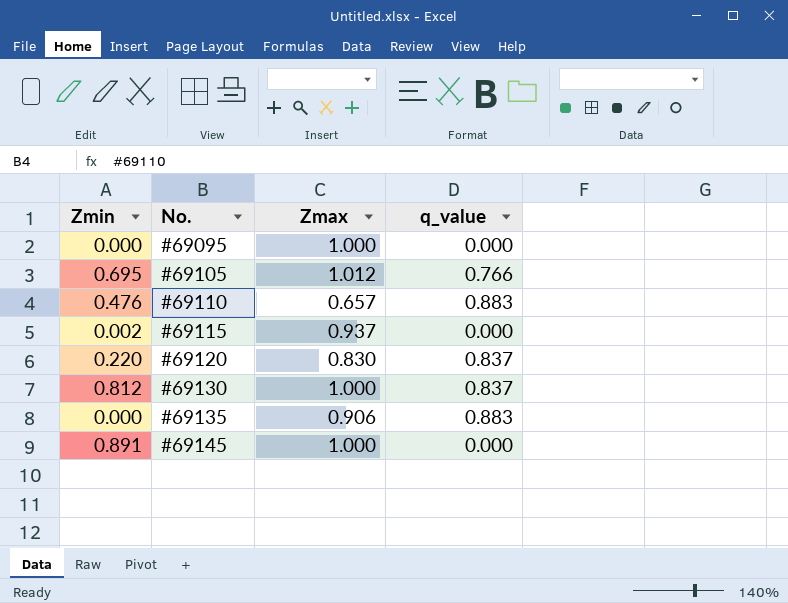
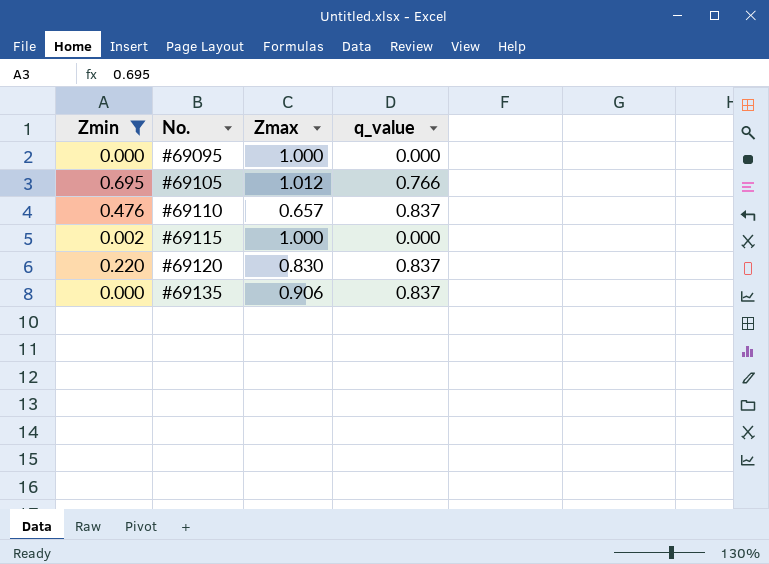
filter: none -> Zmin <= 0.695
#69110 | q_value: 0.883 -> 0.837
#69115 | Zmax: 0.937 -> 1.000
#69135 | q_value: 0.883 -> 0.837

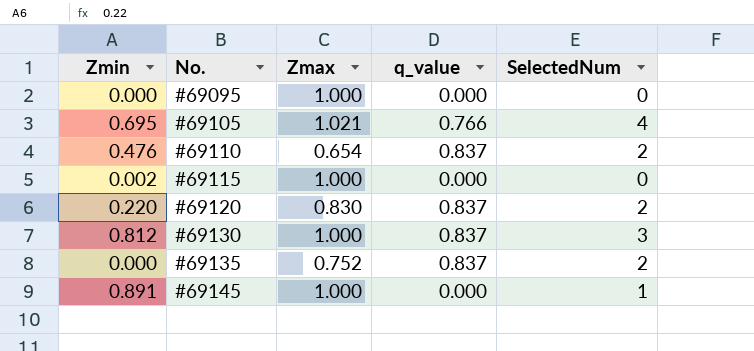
filter: Zmin <= 0.695 -> none
column SelectedNum | position: none -> 5
#69105 | Zmax: 1.012 -> 1.021
#69110 | Zmax: 0.657 -> 0.654
#69135 | Zmax: 0.906 -> 0.752

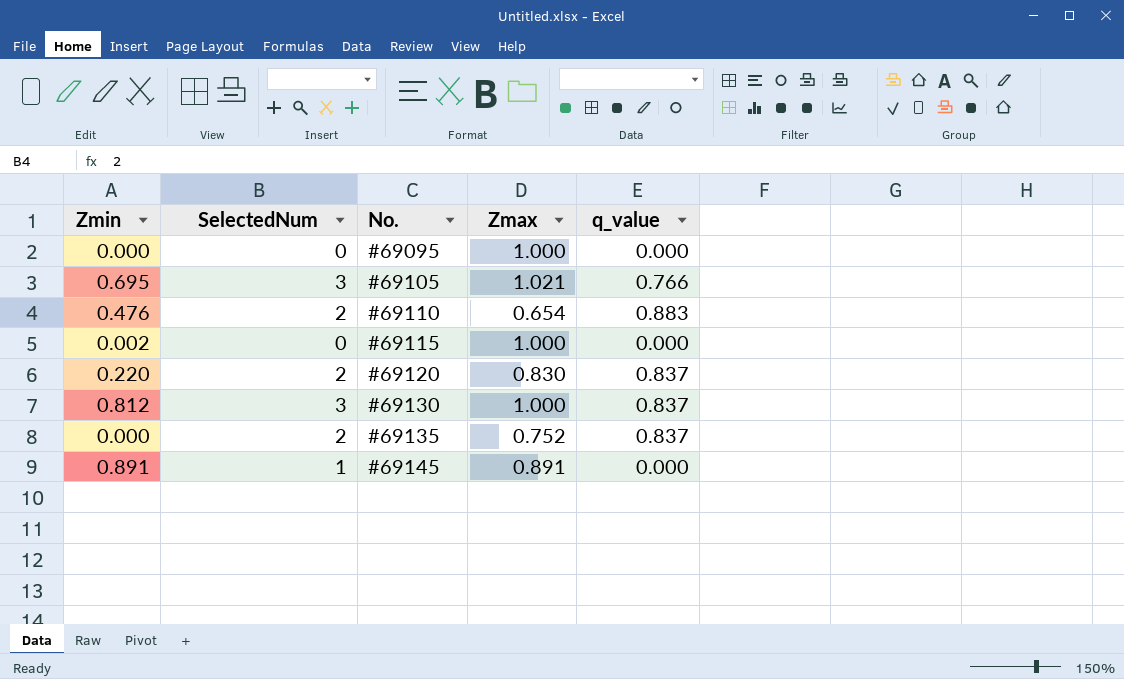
column SelectedNum | position: 5 -> 2
#69105 | SelectedNum: 4 -> 3
#69110 | q_value: 0.837 -> 0.883
#69145 | Zmax: 1.000 -> 0.891

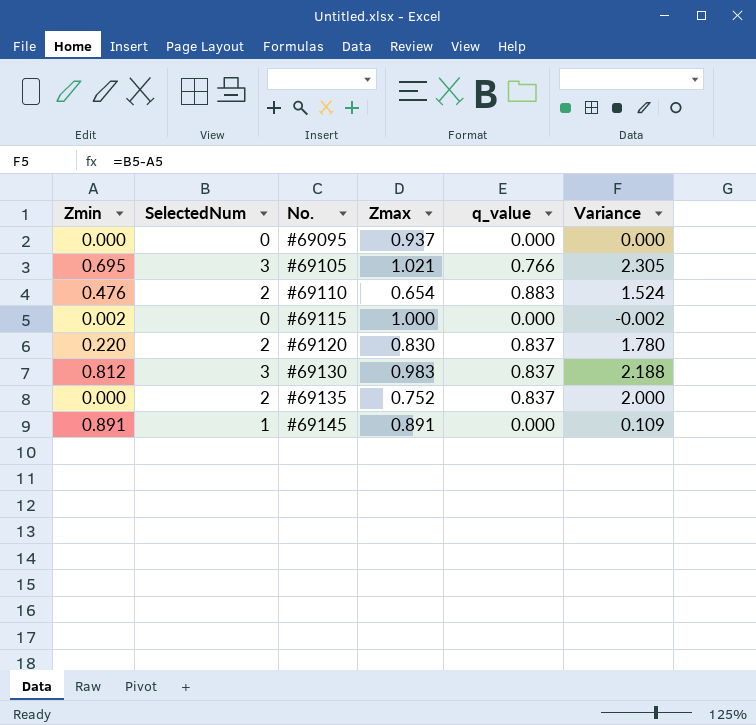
column Variance | formula: none -> [SelectedNum] - [Zmin]
#69095 | Zmax: 1.000 -> 0.937
#69130 | Zmax: 1.000 -> 0.983

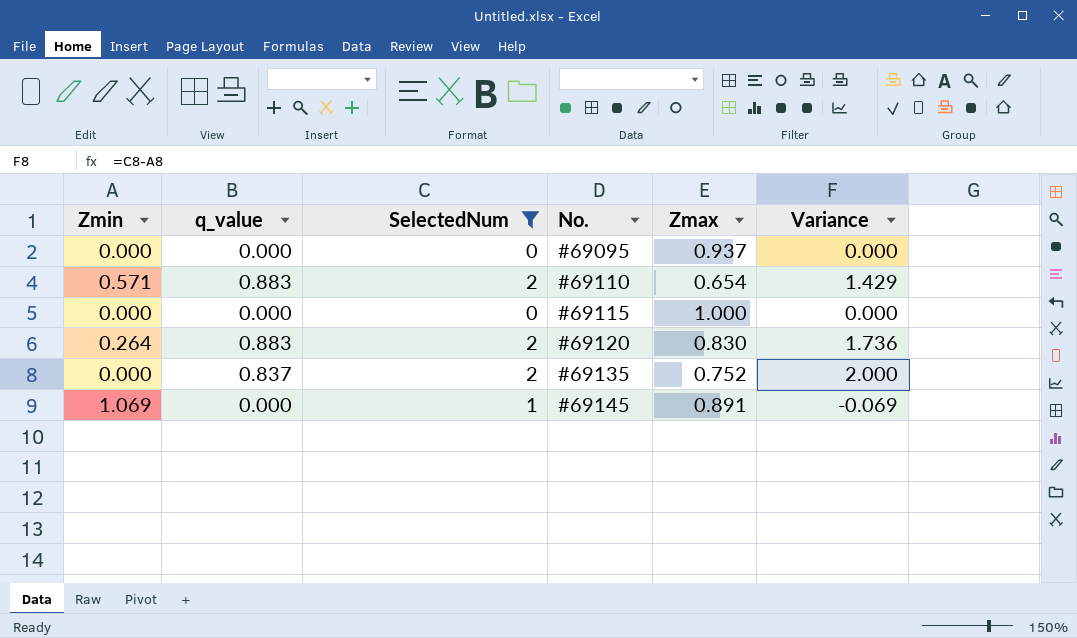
filter: none -> SelectedNum != 3
column q_value | position: 5 -> 2
#69110 | Zmin: 0.476 -> 0.571
#69110 | Variance: 1.524 -> 1.429
#69115 | Zmin: 0.002 -> 0.000
#69115 | Variance: -0.002 -> 0.000
#69120 | Zmin: 0.220 -> 0.264
#69120 | q_value: 0.837 -> 0.883
#69120 | Variance: 1.780 -> 1.736
#69145 | Zmin: 0.891 -> 1.069
#69145 | Variance: 0.109 -> -0.069

